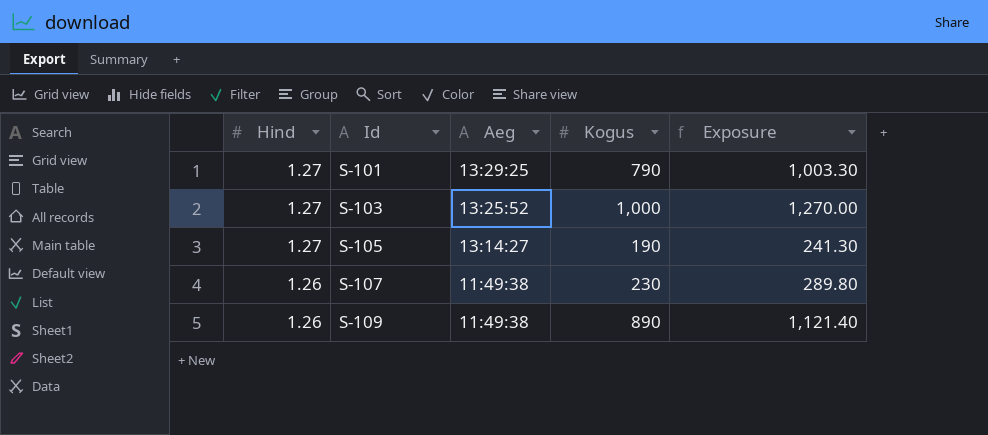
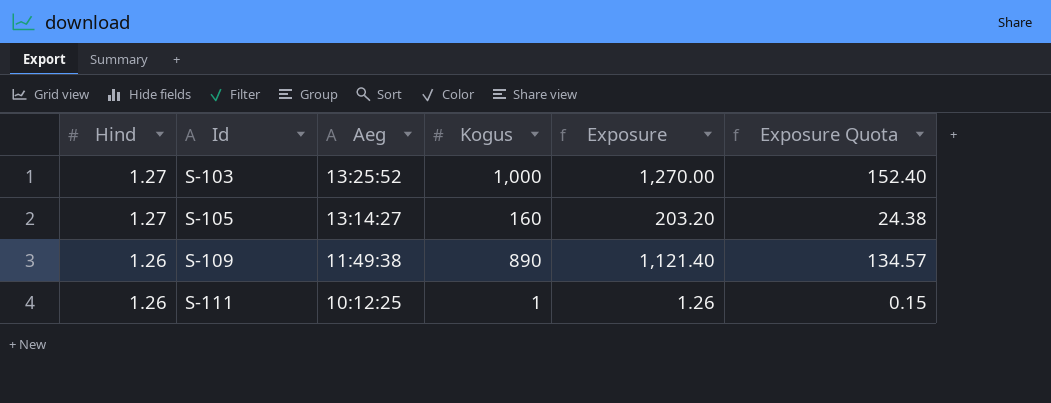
column Exposure Quota | formula: none -> [Exposure] * 0.12
row S-101: 1.27 | 13:29:25 | 790 | 1,003.30 -> none
row S-107: 1.26 | 11:49:38 | 230 | 289.80 -> none
S-105 | Kogus: 190 -> 160
S-105 | Exposure: 241.30 -> 203.20
row S-111: none -> 1.26 | 10:12:25 | 1 | 1.26 | 0.15

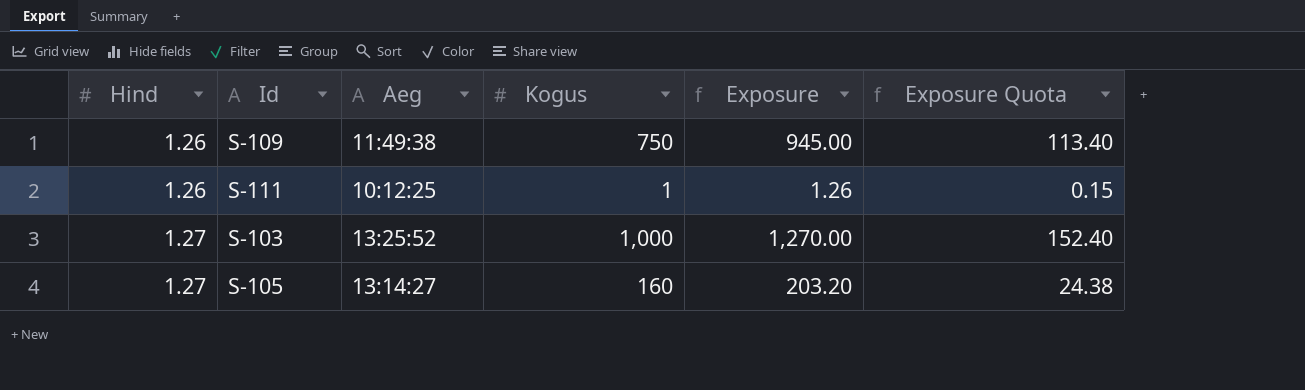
row order: Hind descending -> Hind ascending
S-109 | Kogus: 890 -> 750
S-109 | Exposure: 1,121.40 -> 945.00
S-109 | Exposure Quota: 134.57 -> 113.40

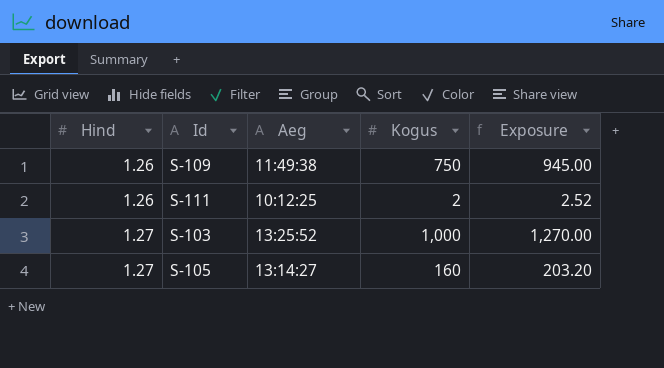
column Exposure Quota | formula: [Exposure] * 0.12 -> none
S-111 | Kogus: 1 -> 2
S-111 | Exposure: 1.26 -> 2.52

